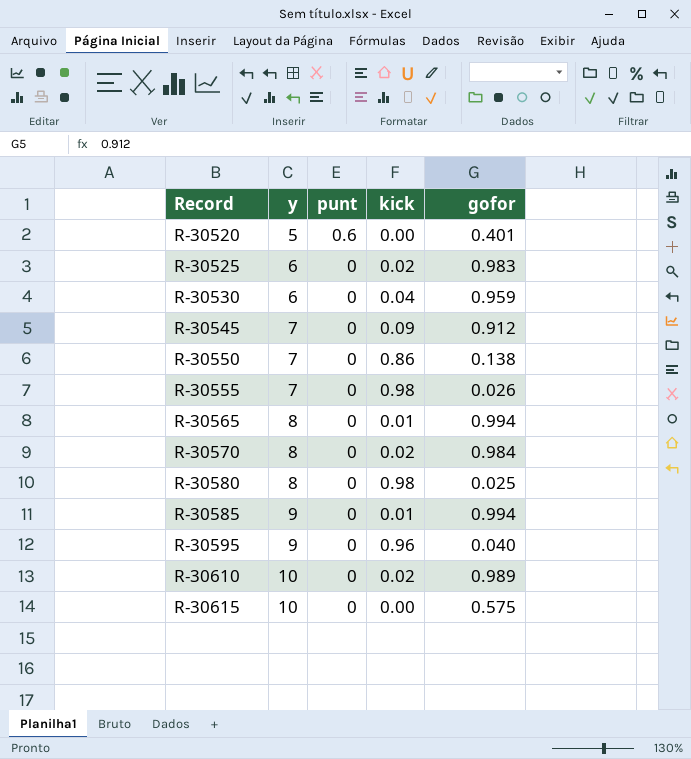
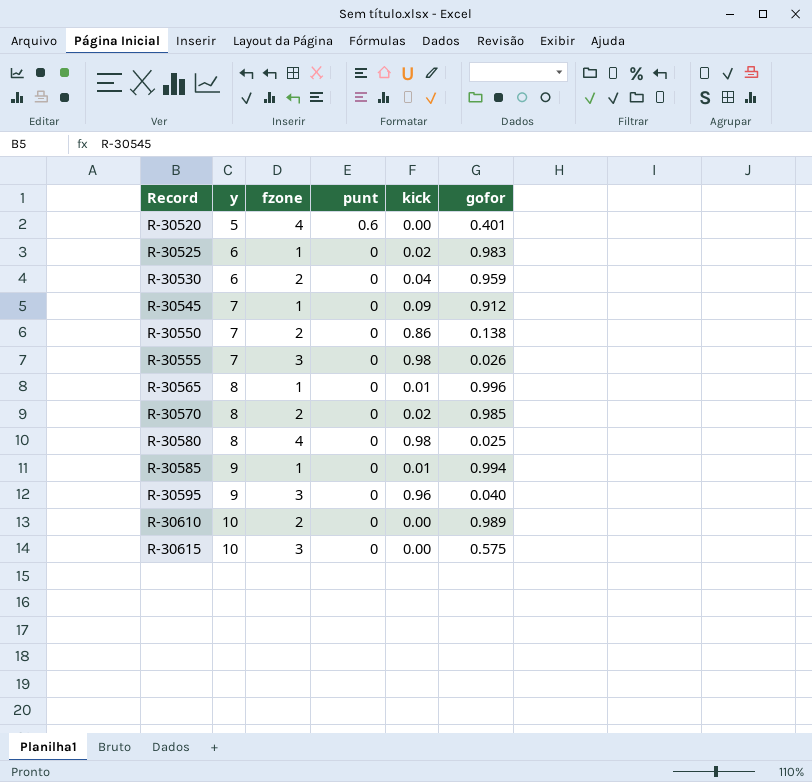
column fzone | position: none -> 3
R-30565 | gofor: 0.994 -> 0.996
R-30570 | gofor: 0.984 -> 0.985
R-30610 | kick: 0.02 -> 0.00

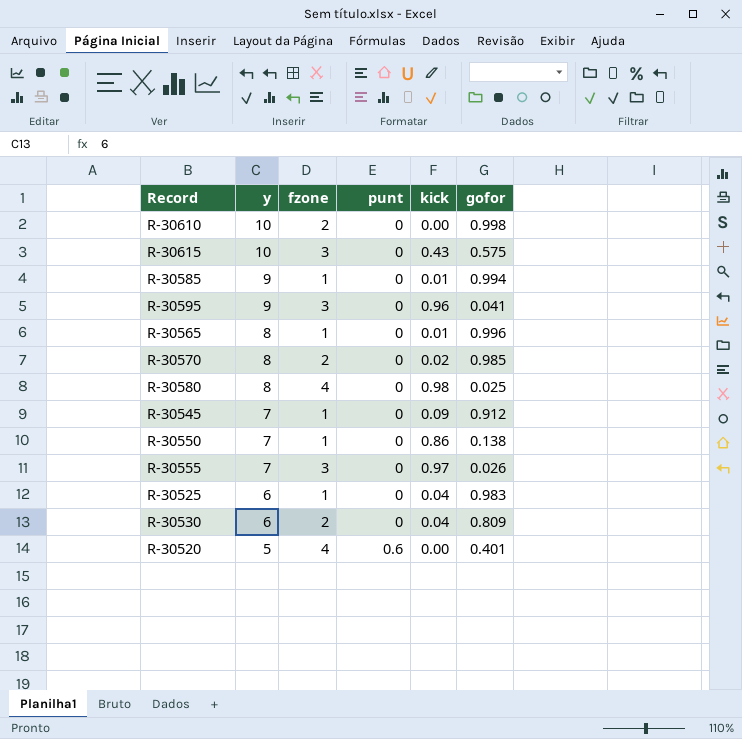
row order: Record ascending -> y descending
R-30610 | gofor: 0.989 -> 0.998
R-30615 | kick: 0.00 -> 0.43
R-30595 | gofor: 0.040 -> 0.041
R-30550 | fzone: 2 -> 1
R-30555 | kick: 0.98 -> 0.97
R-30525 | kick: 0.02 -> 0.04
R-30530 | gofor: 0.959 -> 0.809

